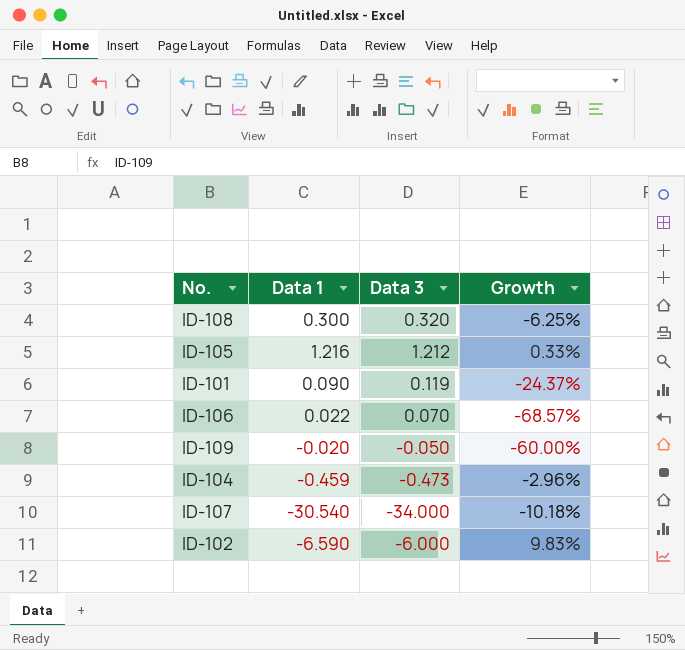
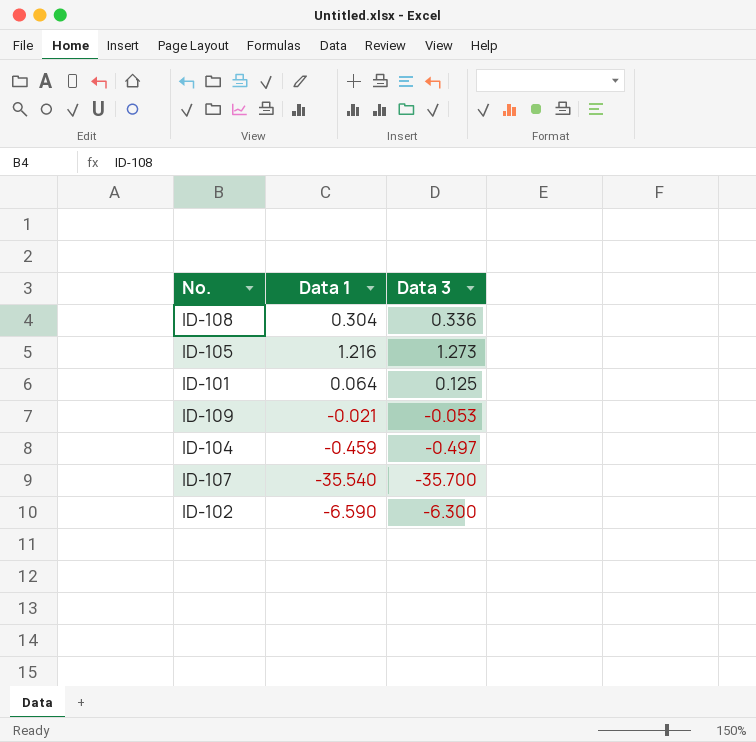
column Growth | formula: ([Data 1] - [Data 3]) / [Data 3] -> none
row ID-106: 0.022 | 0.070 | -68.57% -> none
ID-108 | Data 1: 0.300 -> 0.304
ID-108 | Data 3: 0.320 -> 0.336
ID-105 | Data 3: 1.212 -> 1.273
ID-101 | Data 1: 0.090 -> 0.064
ID-101 | Data 3: 0.119 -> 0.125
ID-109 | Data 1: -0.020 -> -0.021
ID-109 | Data 3: -0.050 -> -0.053
ID-104 | Data 3: -0.473 -> -0.497
ID-107 | Data 1: -30.540 -> -35.540
ID-107 | Data 3: -34.000 -> -35.700
ID-102 | Data 3: -6.000 -> -6.300

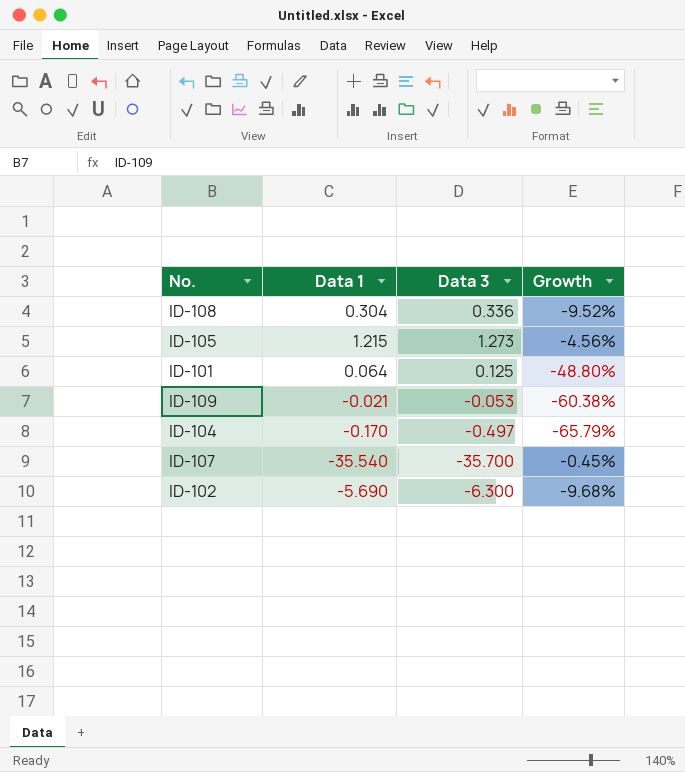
column Growth | formula: none -> ([Data 1] - [Data 3]) / [Data 3]
ID-105 | Data 1: 1.216 -> 1.215
ID-104 | Data 1: -0.459 -> -0.170
ID-102 | Data 1: -6.590 -> -5.690

